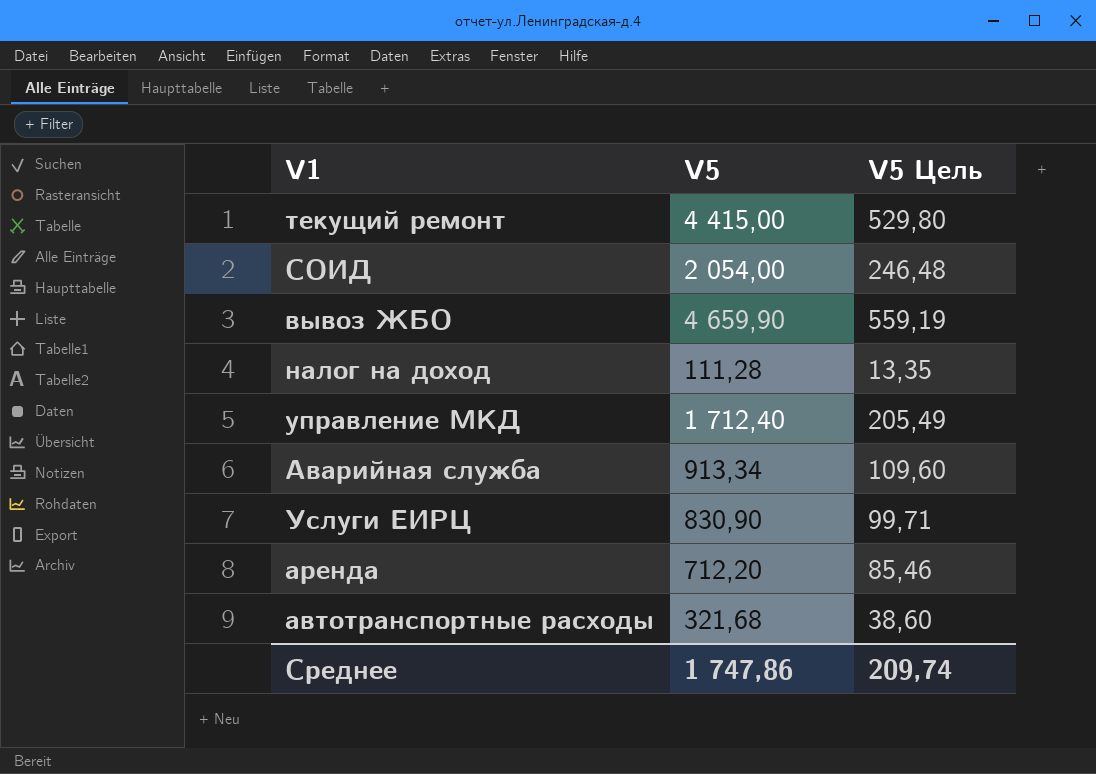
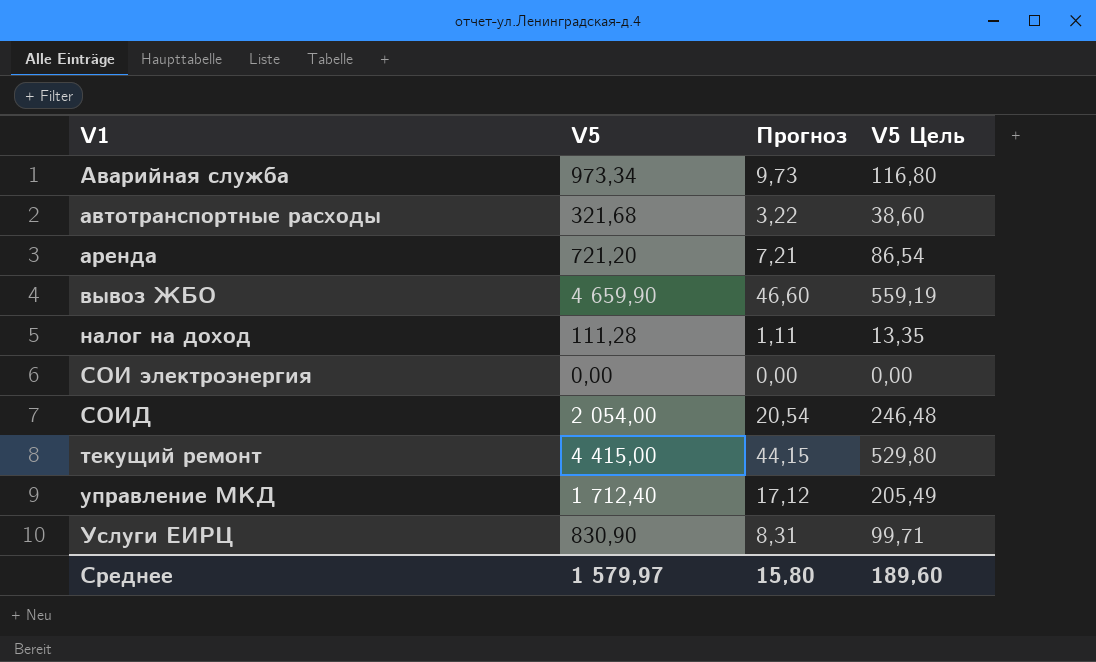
row order: none -> V1 ascending
column Прогноз | formula: none -> [V5] * 0,01
Аварийная служба | V5: 913,34 -> 973,34
Аварийная служба | V5 Цель: 109,60 -> 116,80
аренда | V5: 712,20 -> 721,20
аренда | V5 Цель: 85,46 -> 86,54
row СОИ электроэнергия: none -> 0,00 | 0,00 | 0,00
Среднее | V5: 1 747,86 -> 1 579,97
Среднее | V5 Цель: 209,74 -> 189,60

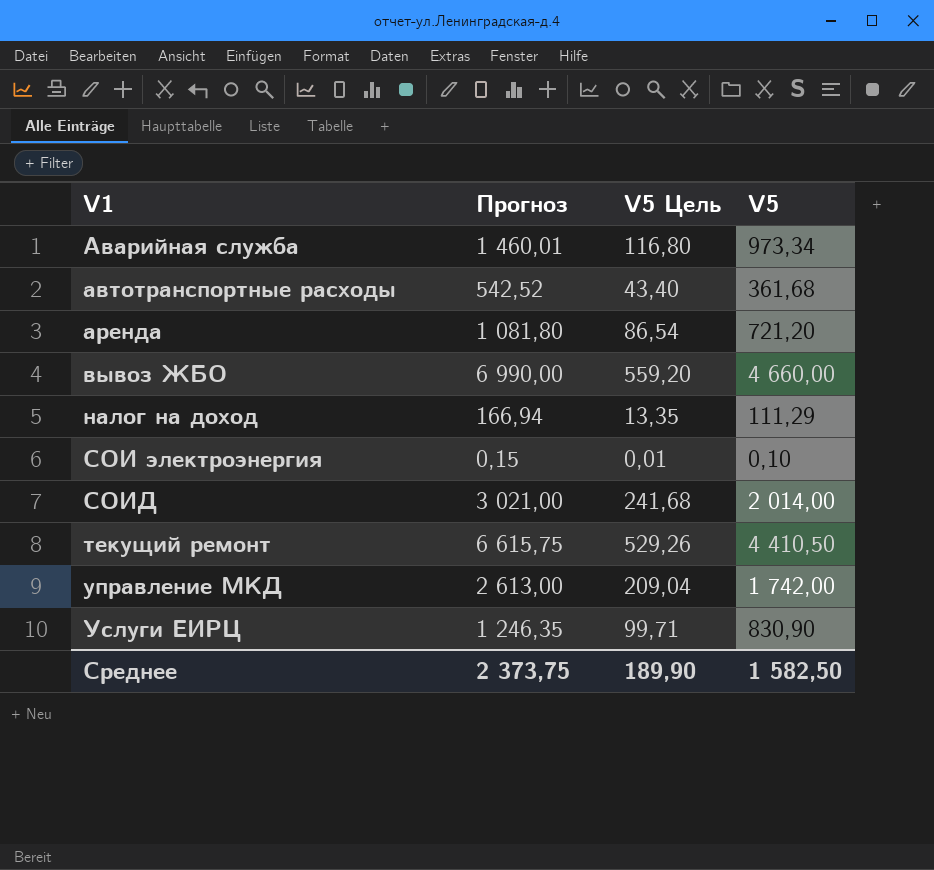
column Прогноз | formula: [V5] * 0,01 -> [V5] * 1,5
column V5 | position: 2 -> 4
автотранспортные расходы | V5 Цель: 38,60 -> 43,40
автотранспортные расходы | V5: 321,68 -> 361,68
вывоз ЖБО | V5 Цель: 559,19 -> 559,20
вывоз ЖБО | V5: 4 659,90 -> 4 660,00
налог на доход | V5: 111,28 -> 111,29
СОИ электроэнергия | V5 Цель: 0,00 -> 0,01
СОИ электроэнергия | V5: 0,00 -> 0,10
СОИД | V5 Цель: 246,48 -> 241,68
СОИД | V5: 2 054,00 -> 2 014,00
текущий ремонт | V5 Цель: 529,80 -> 529,26
текущий ремонт | V5: 4 415,00 -> 4 410,50
управление МКД | V5 Цель: 205,49 -> 209,04
управление МКД | V5: 1 712,40 -> 1 742,00
Среднее | Прогноз: 15,80 -> 2 373,75
Среднее | V5 Цель: 189,60 -> 189,90
Среднее | V5: 1 579,97 -> 1 582,50

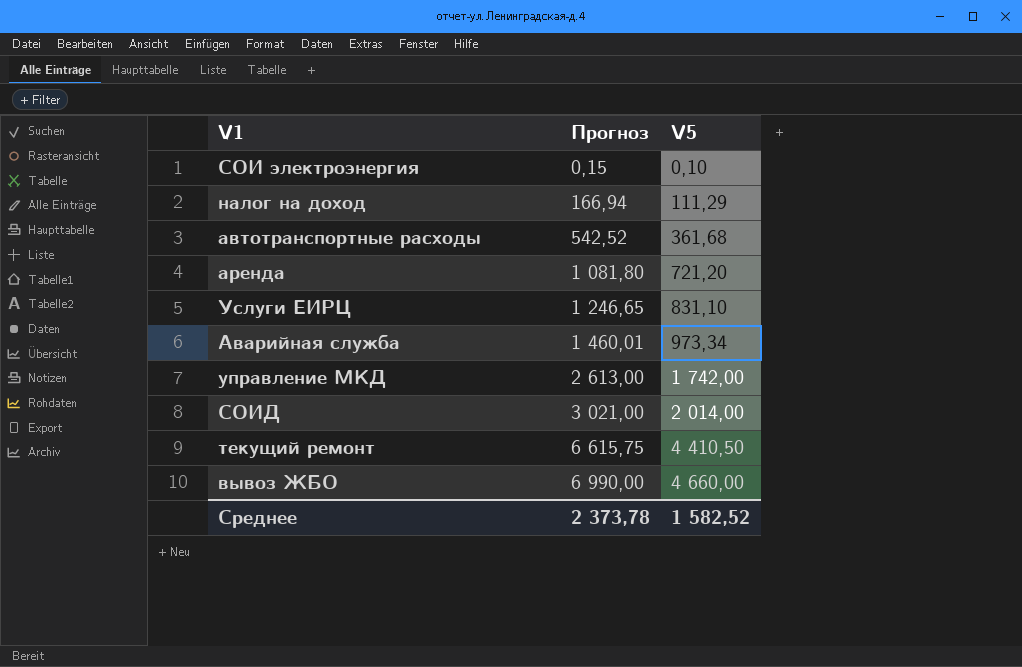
row order: V1 ascending -> Прогноз ascending
column V5 Цель | formula: [V5] * 0,12 -> none
Услуги ЕИРЦ | Прогноз: 1 246,35 -> 1 246,65
Услуги ЕИРЦ | V5: 830,90 -> 831,10
Среднее | Прогноз: 2 373,75 -> 2 373,78
Среднее | V5: 1 582,50 -> 1 582,52

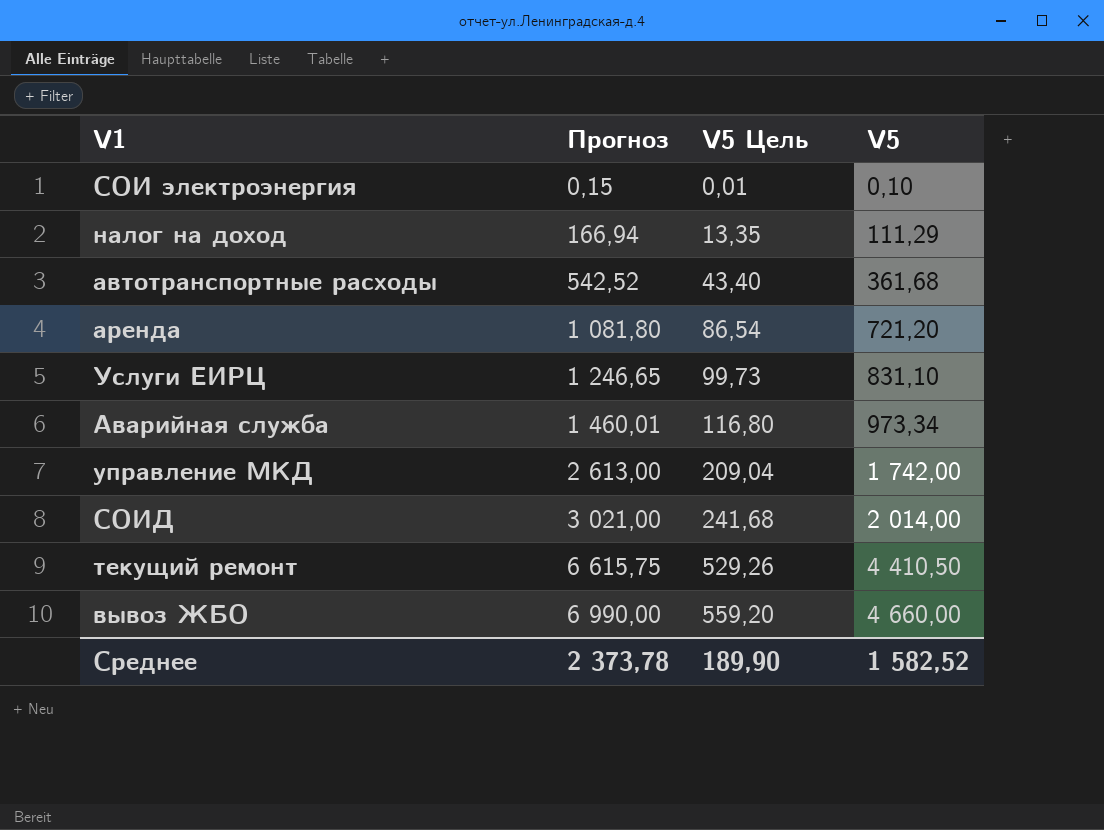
column V5 Цель | formula: none -> [V5] * 0,12

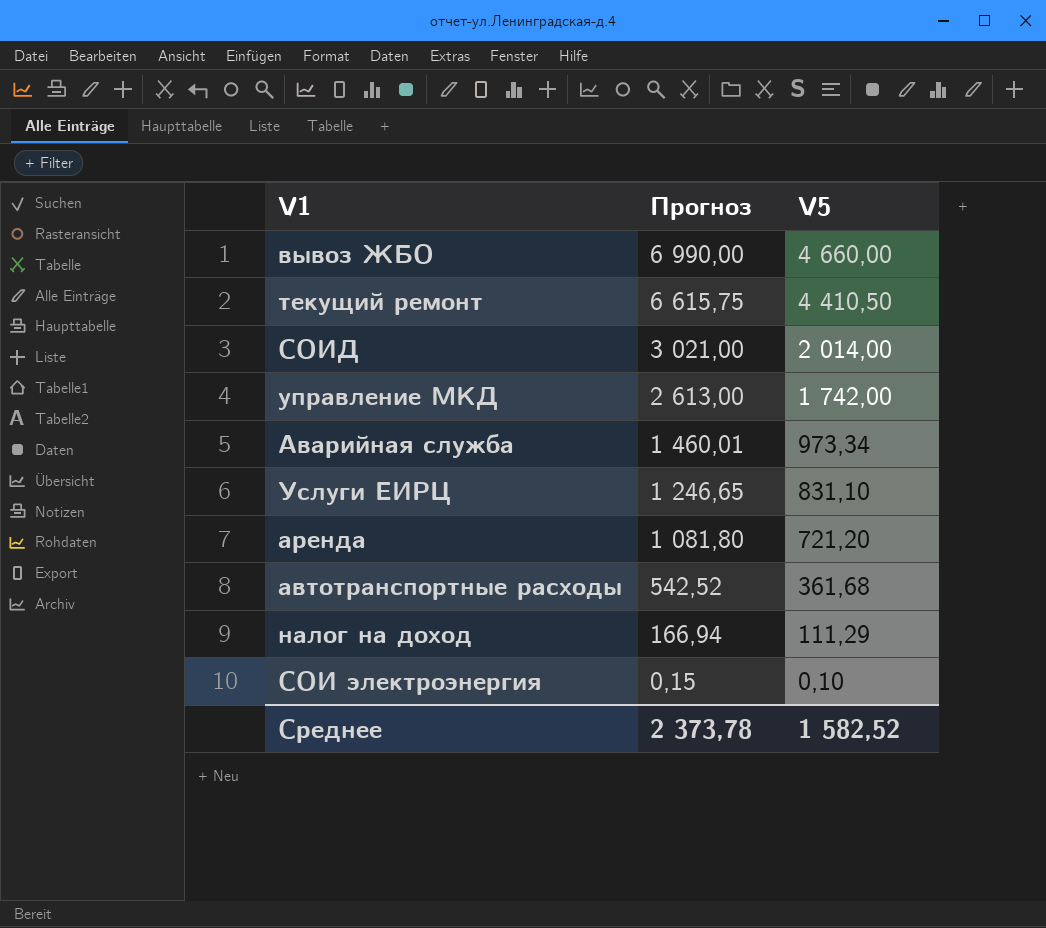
row order: Прогноз ascending -> Прогноз descending
column V5 Цель | formula: [V5] * 0,12 -> none

